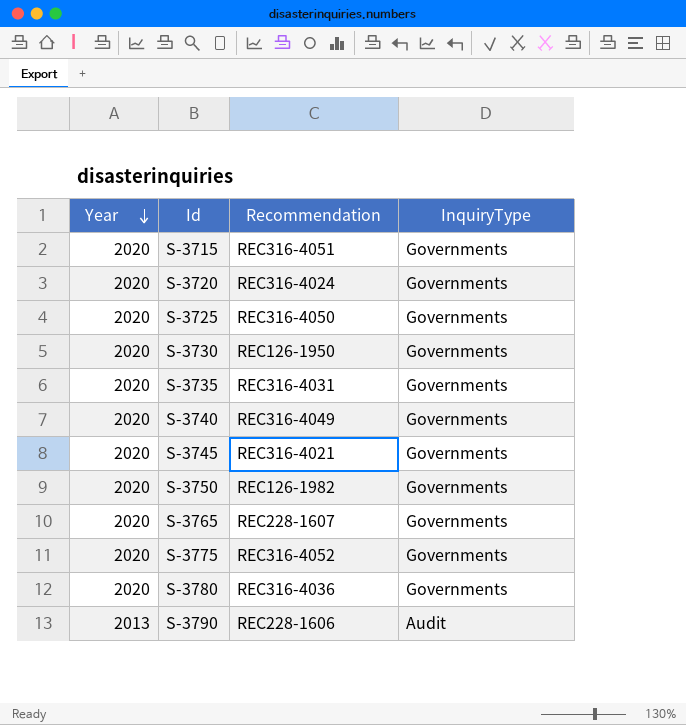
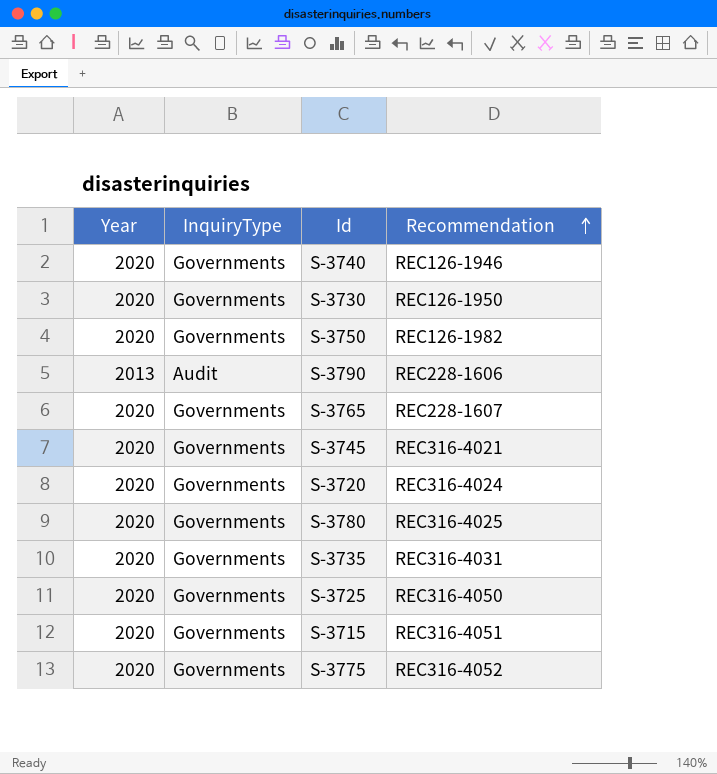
row order: Year descending -> Recommendation ascending
column InquiryType | position: 4 -> 2
S-3740 | Recommendation: REC316-4049 -> REC126-1946
S-3780 | Recommendation: REC316-4036 -> REC316-4025

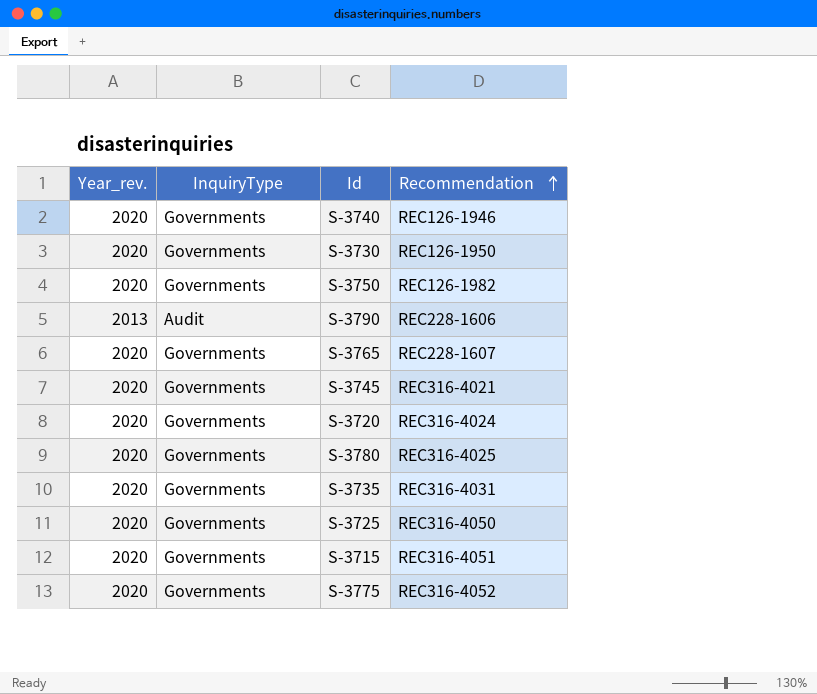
column name: Year -> Year_rev.

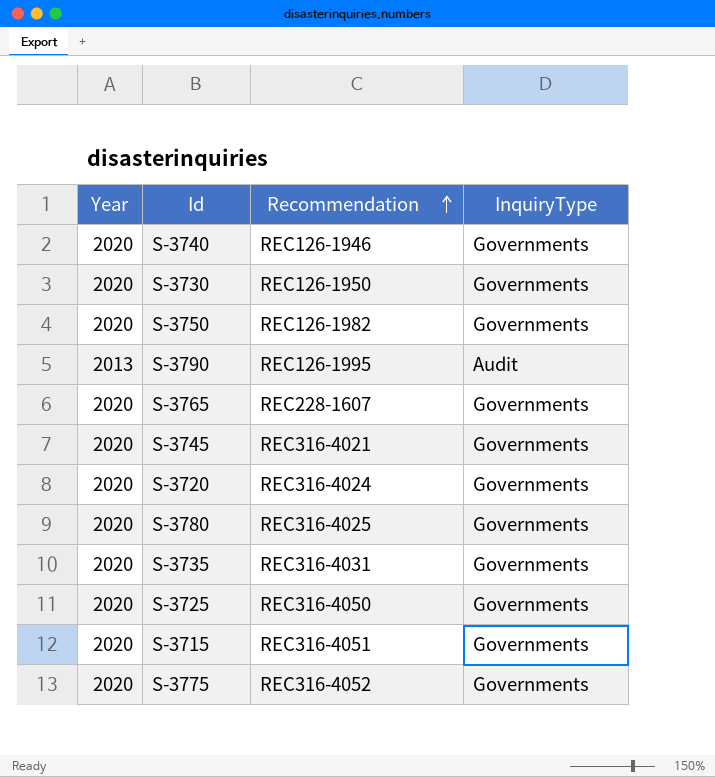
column name: Year_rev. -> Year
column InquiryType | position: 2 -> 4
S-3790 | Recommendation: REC228-1606 -> REC126-1995

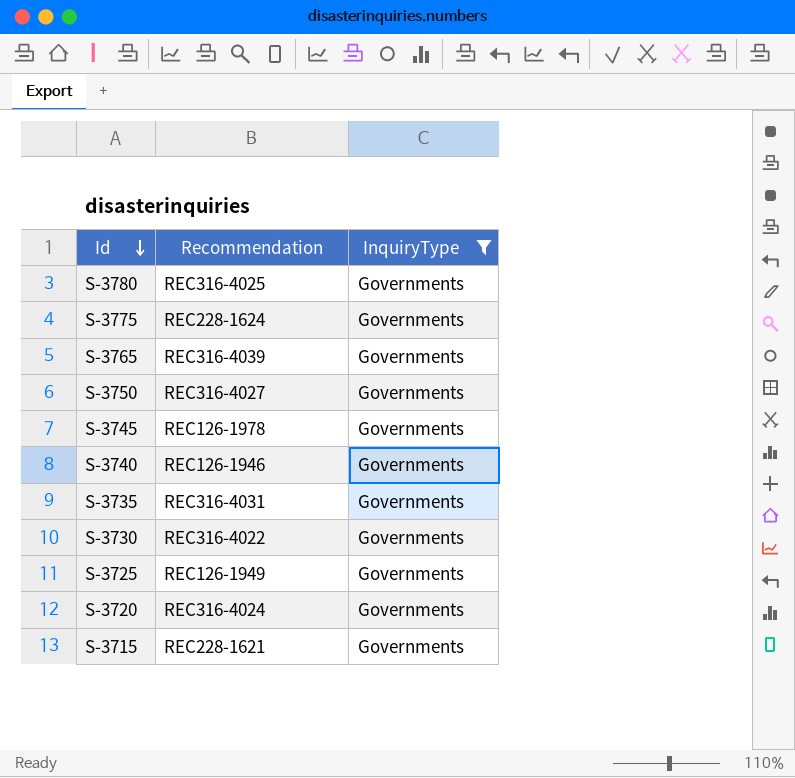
filter: none -> InquiryType = Governments
row order: Recommendation ascending -> Id descending
column Year | position: 1 -> none
S-3775 | Recommendation: REC316-4052 -> REC228-1624
S-3765 | Recommendation: REC228-1607 -> REC316-4039
S-3750 | Recommendation: REC126-1982 -> REC316-4027
S-3745 | Recommendation: REC316-4021 -> REC126-1978
S-3730 | Recommendation: REC126-1950 -> REC316-4022
S-3725 | Recommendation: REC316-4050 -> REC126-1949
S-3715 | Recommendation: REC316-4051 -> REC228-1621

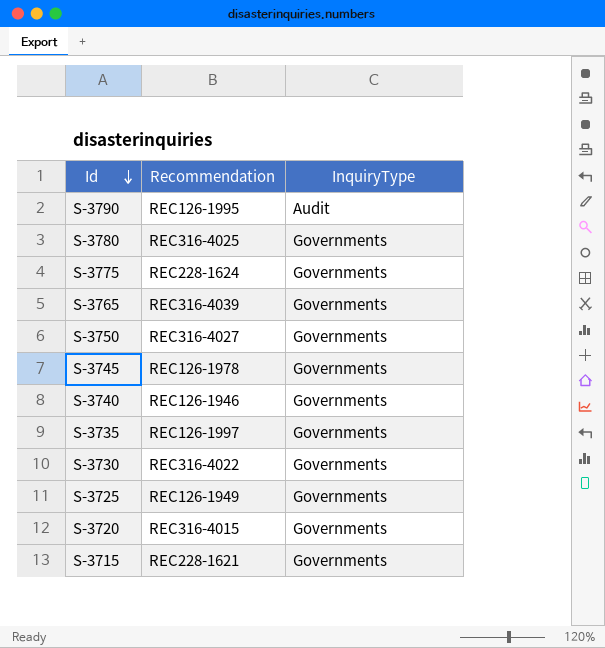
filter: InquiryType = Governments -> none
S-3735 | Recommendation: REC316-4031 -> REC126-1997
S-3720 | Recommendation: REC316-4024 -> REC316-4015

